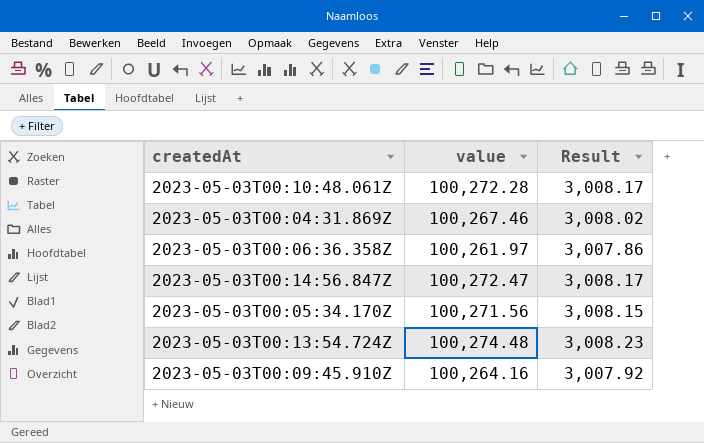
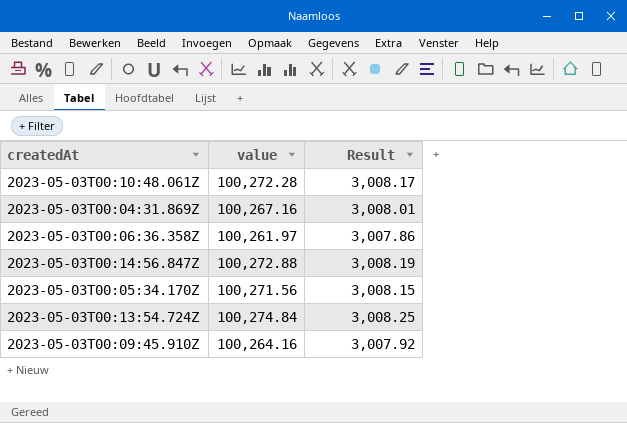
2023-05-03T00:04:31.869Z | value: 100,267.46 -> 100,267.16
2023-05-03T00:04:31.869Z | Result: 3,008.02 -> 3,008.01
2023-05-03T00:14:56.847Z | value: 100,272.47 -> 100,272.88
2023-05-03T00:14:56.847Z | Result: 3,008.17 -> 3,008.19
2023-05-03T00:13:54.724Z | value: 100,274.48 -> 100,274.84
2023-05-03T00:13:54.724Z | Result: 3,008.23 -> 3,008.25

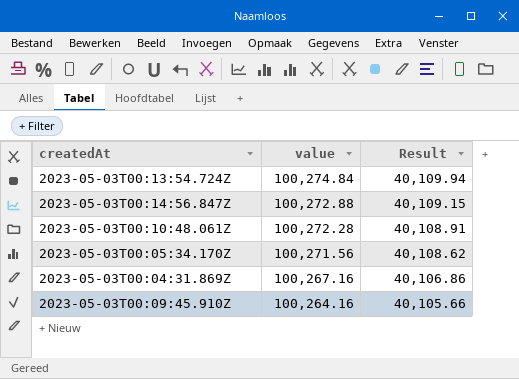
row order: none -> value descending
column Result | formula: [value] * 0.03 -> [value] * 0.4
row 2023-05-03T00:06:36.358Z: 100,261.97 | 3,007.86 -> none

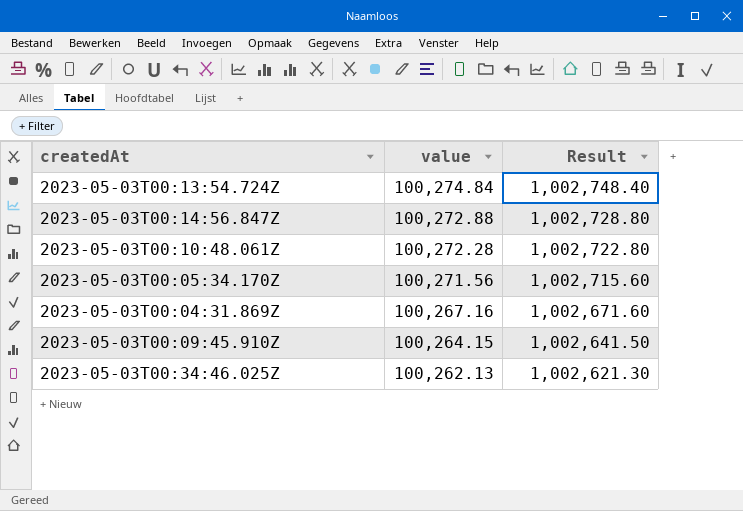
column Result | formula: [value] * 0.4 -> [value] * 10
2023-05-03T00:09:45.910Z | value: 100,264.16 -> 100,264.15
row 2023-05-03T00:34:46.025Z: none -> 100,262.13 | 1,002,621.30

